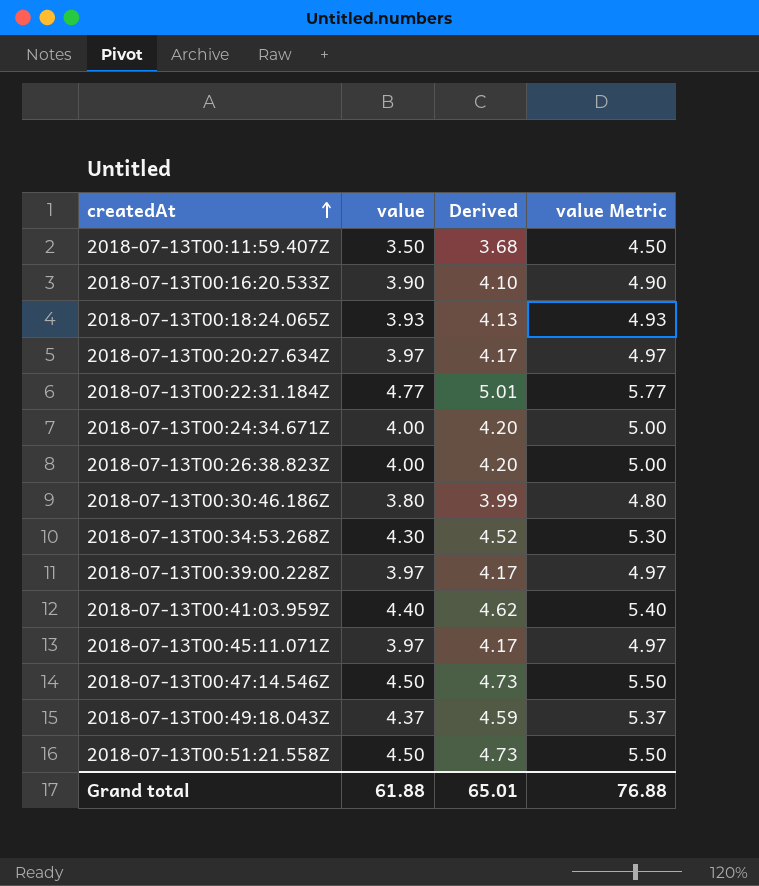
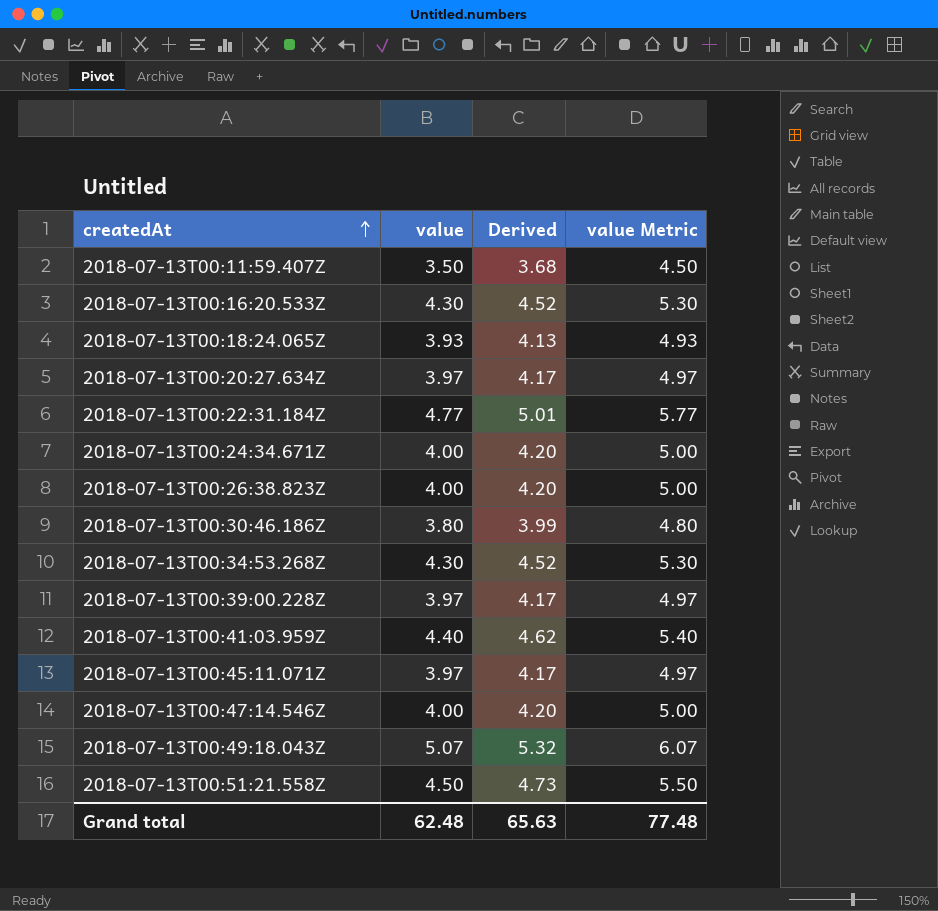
2018-07-13T00:16:20.533Z | value: 3.90 -> 4.30
2018-07-13T00:16:20.533Z | Derived: 4.10 -> 4.52
2018-07-13T00:16:20.533Z | value Metric: 4.90 -> 5.30
2018-07-13T00:47:14.546Z | value: 4.50 -> 4.00
2018-07-13T00:47:14.546Z | Derived: 4.73 -> 4.20
2018-07-13T00:47:14.546Z | value Metric: 5.50 -> 5.00
2018-07-13T00:49:18.043Z | value: 4.37 -> 5.07
2018-07-13T00:49:18.043Z | Derived: 4.59 -> 5.32
2018-07-13T00:49:18.043Z | value Metric: 5.37 -> 6.07
Grand total | value: 61.88 -> 62.48
Grand total | Derived: 65.01 -> 65.63
Grand total | value Metric: 76.88 -> 77.48

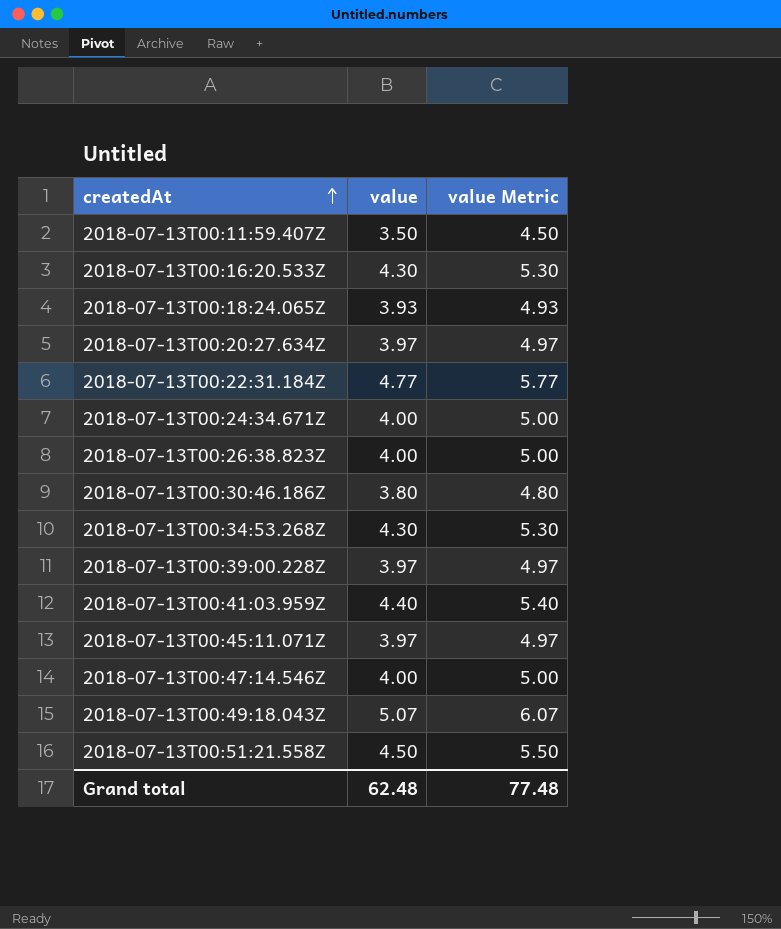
column Derived | formula: [value] * 1.05 -> none

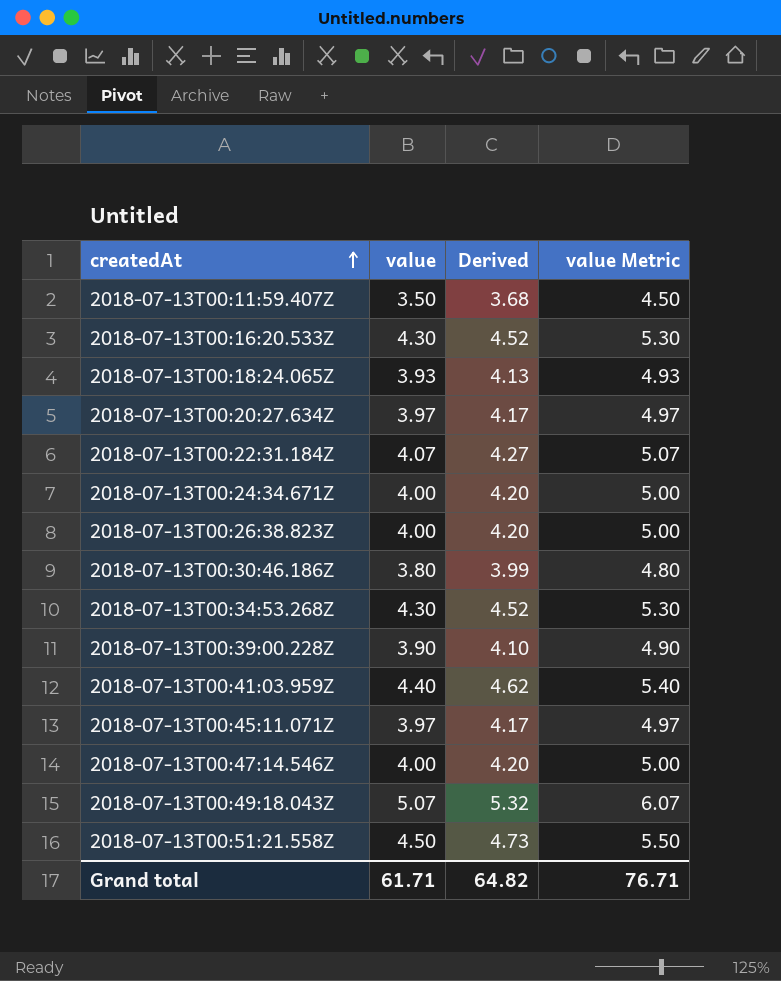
column Derived | formula: none -> [value] * 1.05
2018-07-13T00:22:31.184Z | value: 4.77 -> 4.07
2018-07-13T00:22:31.184Z | value Metric: 5.77 -> 5.07
2018-07-13T00:39:00.228Z | value: 3.97 -> 3.90
2018-07-13T00:39:00.228Z | value Metric: 4.97 -> 4.90
Grand total | value: 62.48 -> 61.71
Grand total | value Metric: 77.48 -> 76.71

